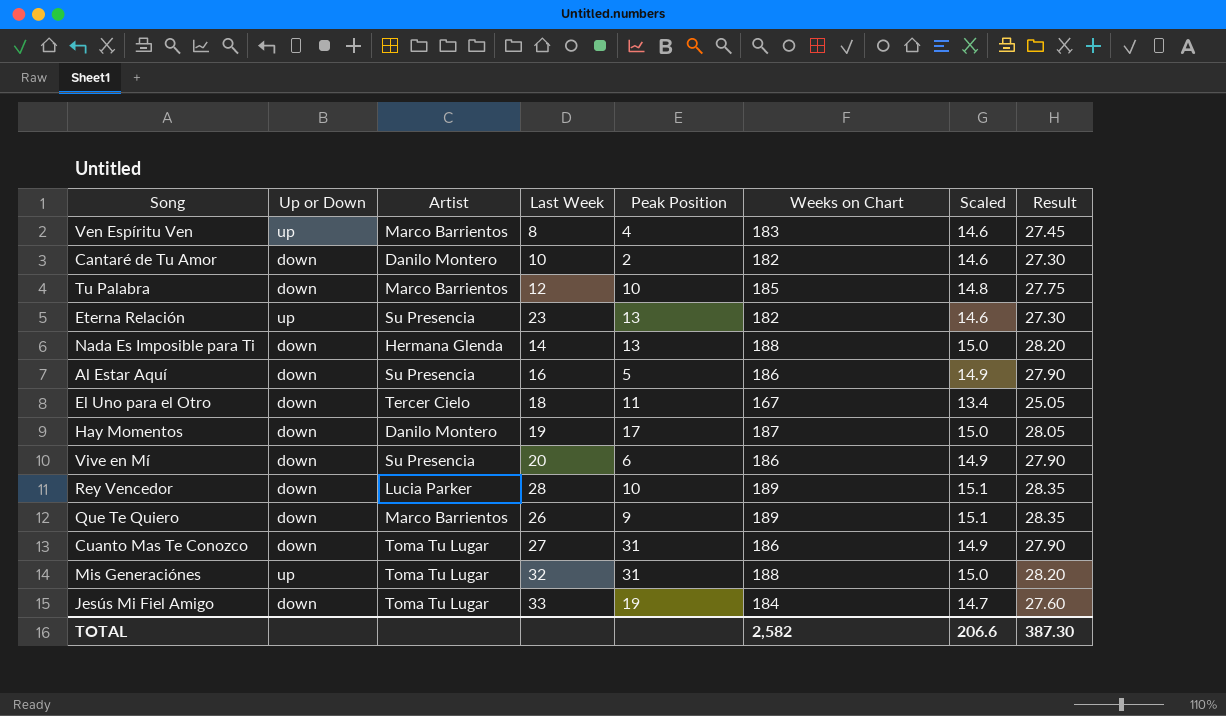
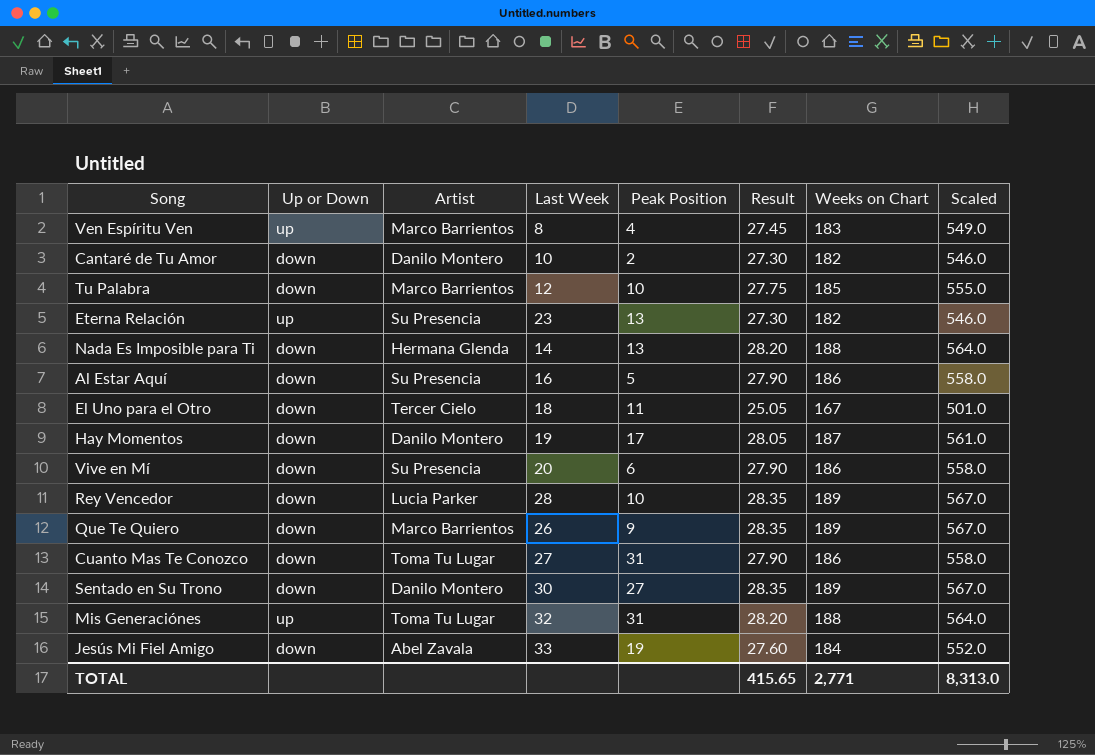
column Result | position: 8 -> 6
column Scaled | formula: [Weeks on Chart] * 0.08 -> [Weeks on Chart] * 3
row Sentado en Su Trono: none -> down | Danilo Montero | 30 | 27 | 28.35 | 189 | 567.0
Jesús Mi Fiel Amigo | Artist: Toma Tu Lugar -> Abel Zavala
TOTAL | Result: 387.30 -> 415.65
TOTAL | Weeks on Chart: 2,582 -> 2,771
TOTAL | Scaled: 206.6 -> 8,313.0

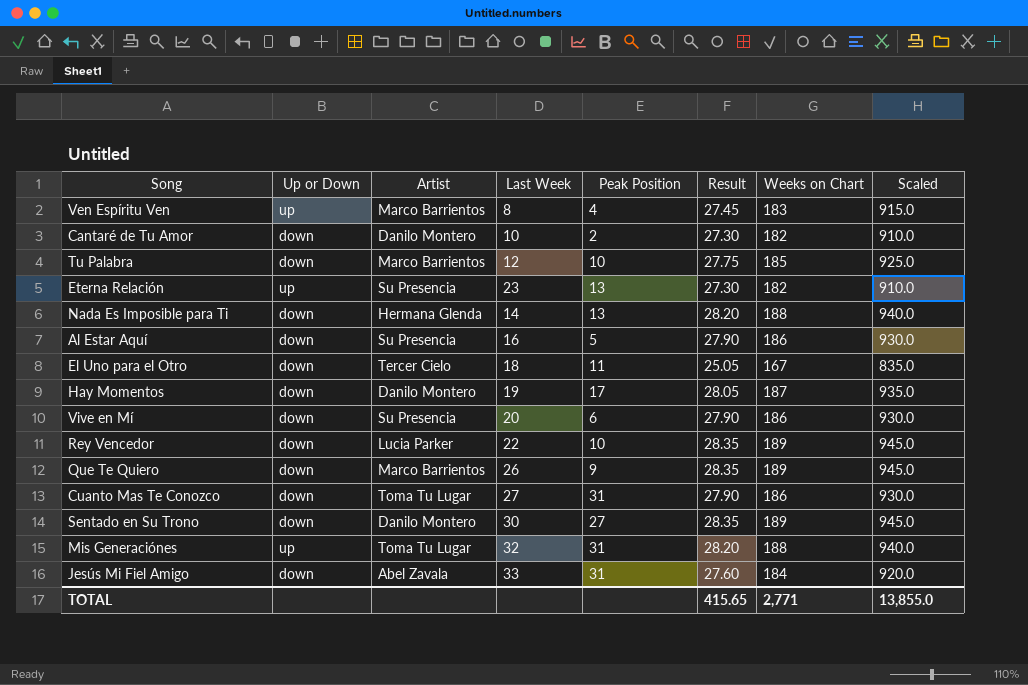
column Scaled | formula: [Weeks on Chart] * 3 -> [Weeks on Chart] * 5
Rey Vencedor | Last Week: 28 -> 22
Jesús Mi Fiel Amigo | Peak Position: 19 -> 31
TOTAL | Scaled: 8,313.0 -> 13,855.0

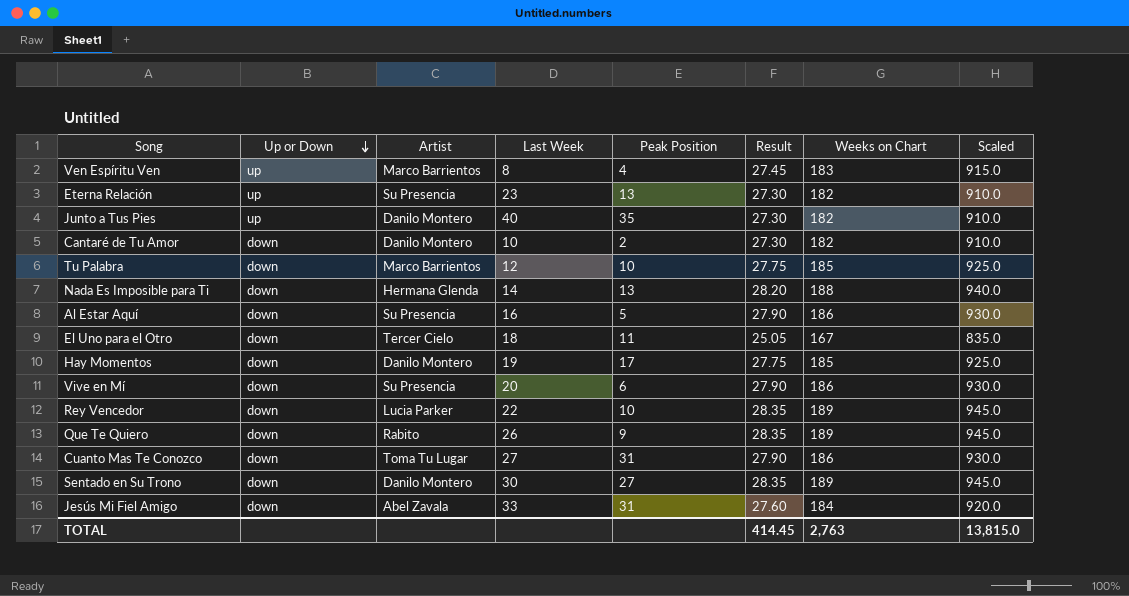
row order: none -> Up or Down descending
row Mis Generaciónes: up | Toma Tu Lugar | 32 | 31 | 28.20 | 188 | 940.0 -> none
row Junto a Tus Pies: none -> up | Danilo Montero | 40 | 35 | 27.30 | 182 | 910.0
Hay Momentos | Result: 28.05 -> 27.75
Hay Momentos | Weeks on Chart: 187 -> 185
Hay Momentos | Scaled: 935.0 -> 925.0
Que Te Quiero | Artist: Marco Barrientos -> Rabito
TOTAL | Result: 415.65 -> 414.45
TOTAL | Weeks on Chart: 2,771 -> 2,763
TOTAL | Scaled: 13,855.0 -> 13,815.0

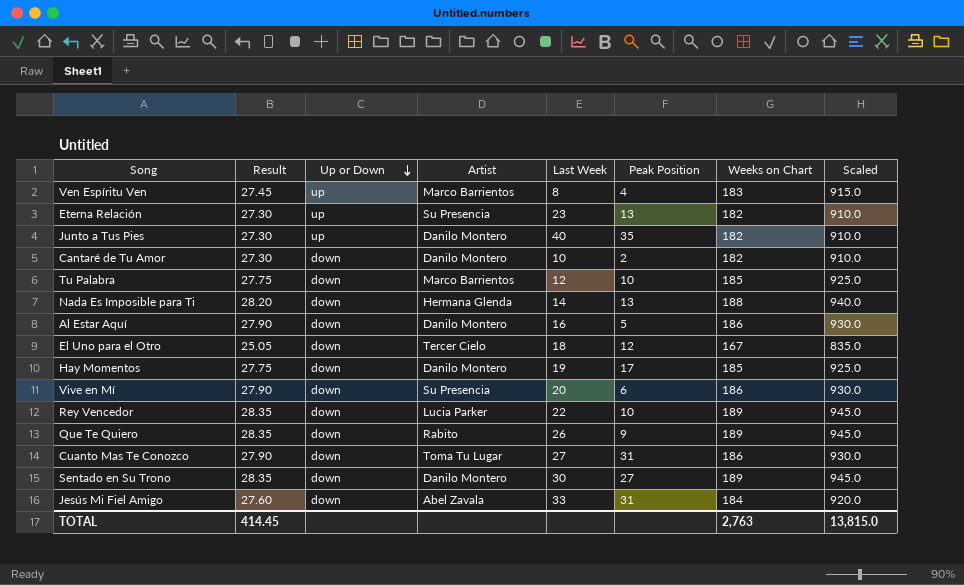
column Result | position: 6 -> 2
Al Estar Aquí | Artist: Su Presencia -> Danilo Montero
El Uno para el Otro | Peak Position: 11 -> 12

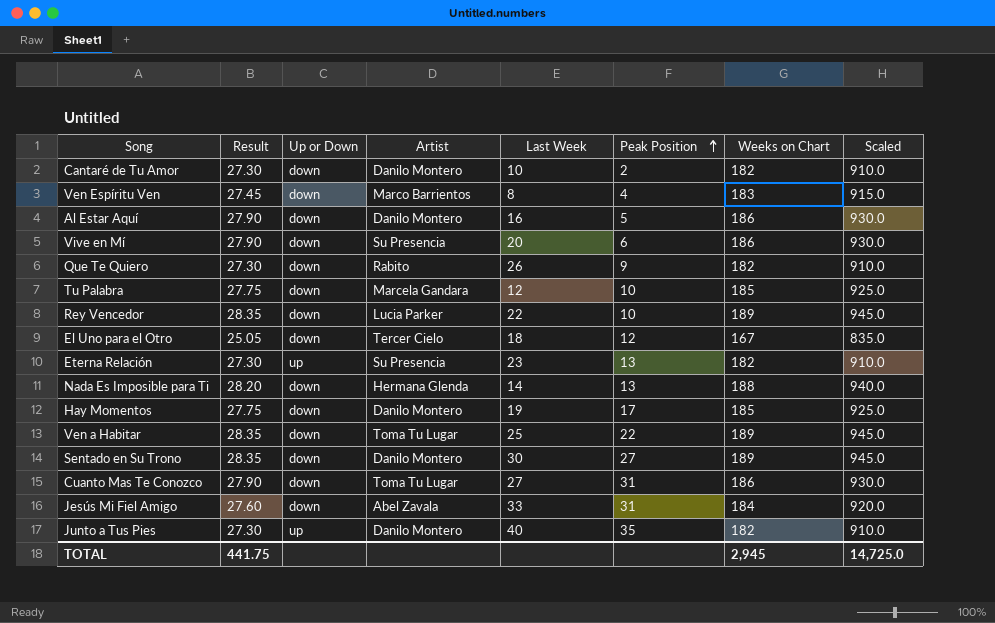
row order: Up or Down descending -> Peak Position ascending
Ven Espíritu Ven | Up or Down: up -> down
Que Te Quiero | Result: 28.35 -> 27.30
Que Te Quiero | Weeks on Chart: 189 -> 182
Que Te Quiero | Scaled: 945.0 -> 910.0
Tu Palabra | Artist: Marco Barrientos -> Marcela Gandara
row Ven a Habitar: none -> 28.35 | down | Toma Tu Lugar | 25 | 22 | 189 | 945.0
TOTAL | Result: 414.45 -> 441.75
TOTAL | Weeks on Chart: 2,763 -> 2,945
TOTAL | Scaled: 13,815.0 -> 14,725.0

